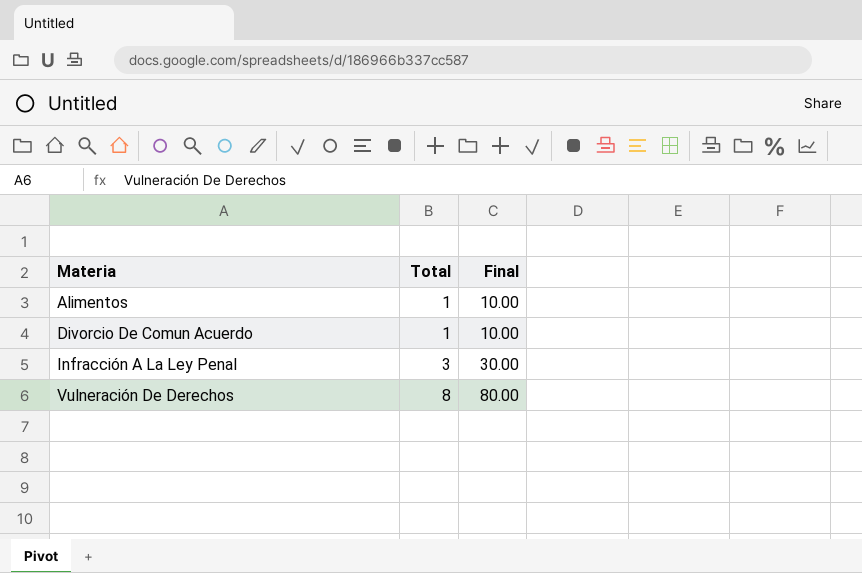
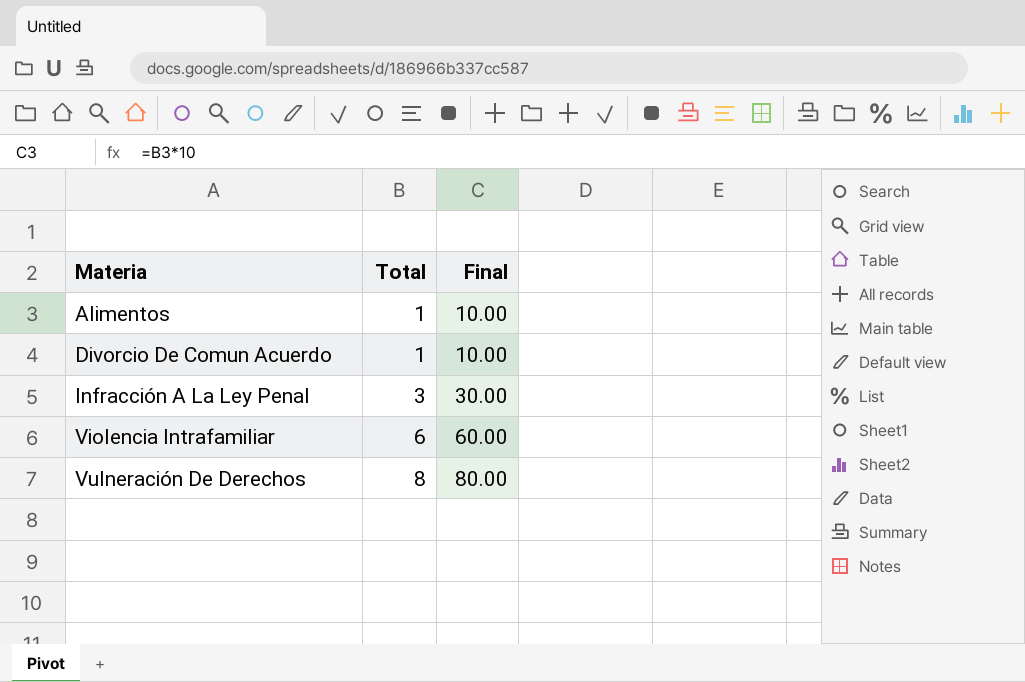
row Violencia Intrafamiliar: none -> 6 | 60.00

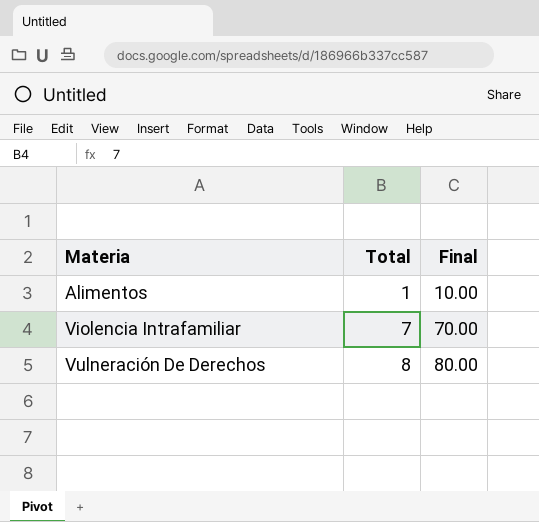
row Divorcio De Comun Acuerdo: 1 | 10.00 -> none
row Infracción A La Ley Penal: 3 | 30.00 -> none
Violencia Intrafamiliar | Total: 6 -> 7
Violencia Intrafamiliar | Final: 60.00 -> 70.00

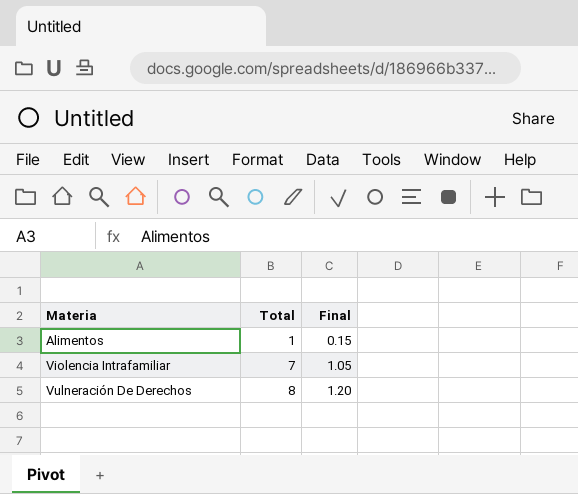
column Final | formula: [Total] * 10 -> [Total] * 0.15

